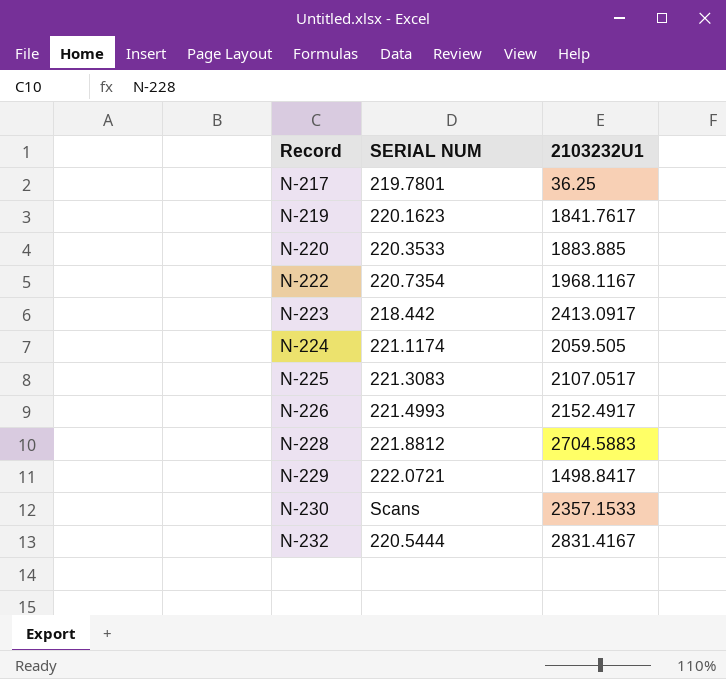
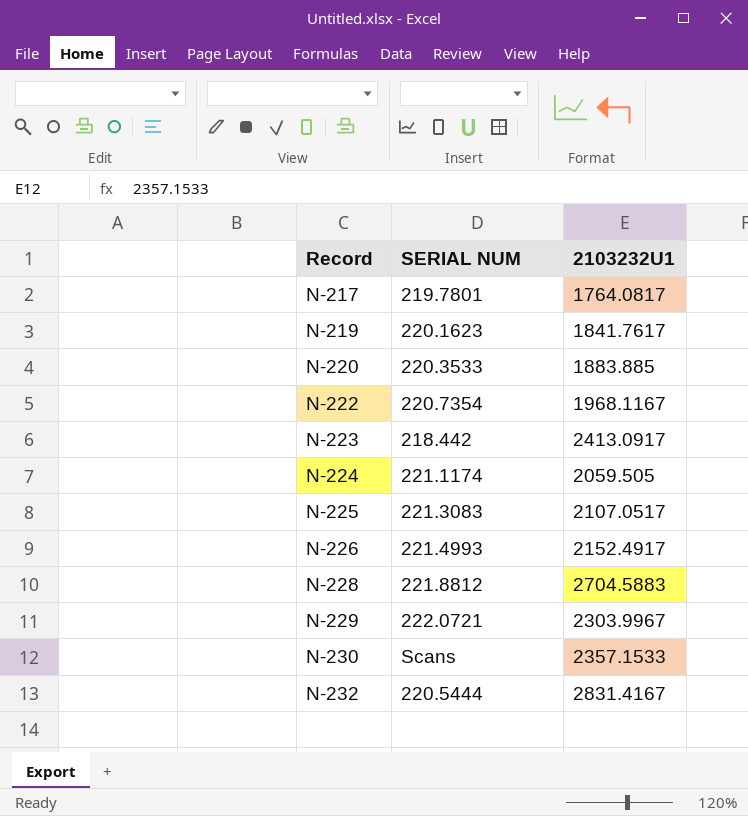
N-217 | 2103232U1: 36.25 -> 1764.0817
N-229 | 2103232U1: 1498.8417 -> 2303.9967

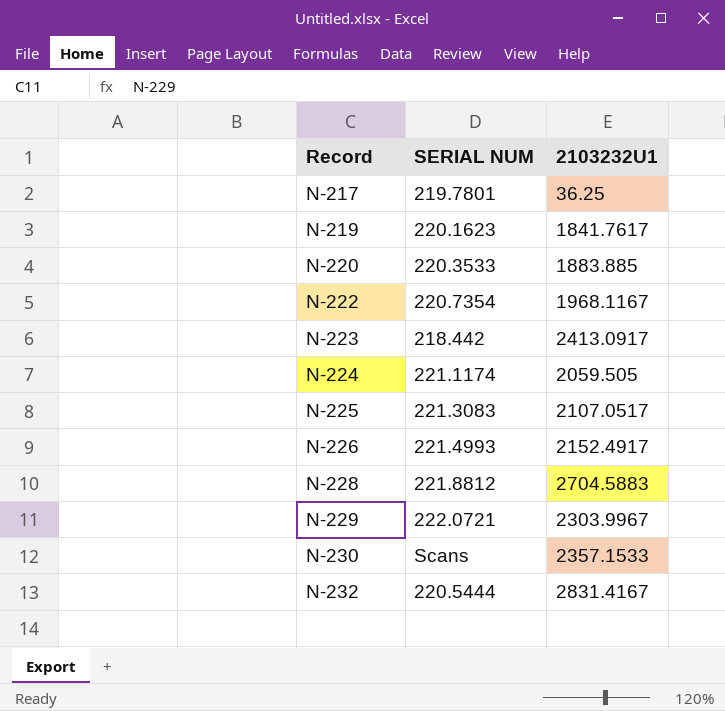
N-217 | 2103232U1: 1764.0817 -> 36.25

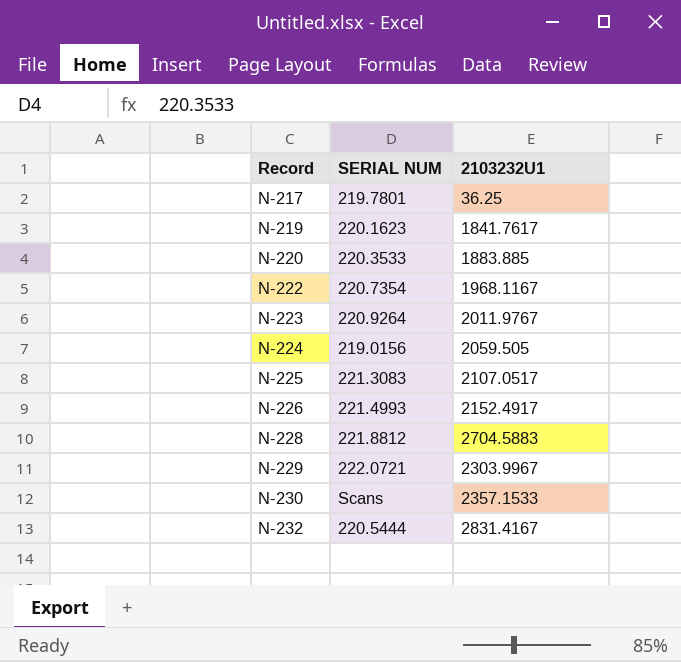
N-223 | SERIAL NUM: 218.442 -> 220.9264
N-223 | 2103232U1: 2413.0917 -> 2011.9767
N-224 | SERIAL NUM: 221.1174 -> 219.0156

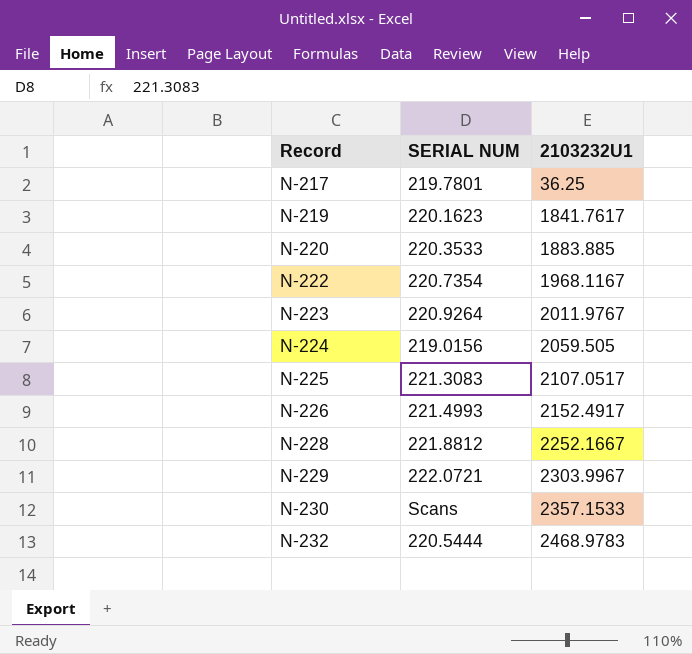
N-228 | 2103232U1: 2704.5883 -> 2252.1667
N-232 | 2103232U1: 2831.4167 -> 2468.9783

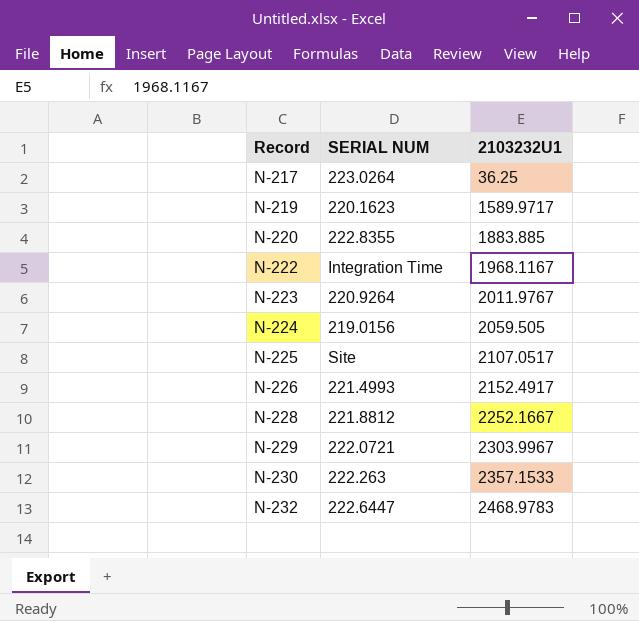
N-217 | SERIAL NUM: 219.7801 -> 223.0264
N-219 | 2103232U1: 1841.7617 -> 1589.9717
N-220 | SERIAL NUM: 220.3533 -> 222.8355
N-222 | SERIAL NUM: 220.7354 -> Integration Time
N-225 | SERIAL NUM: 221.3083 -> Site
N-230 | SERIAL NUM: Scans -> 222.263
N-232 | SERIAL NUM: 220.5444 -> 222.6447

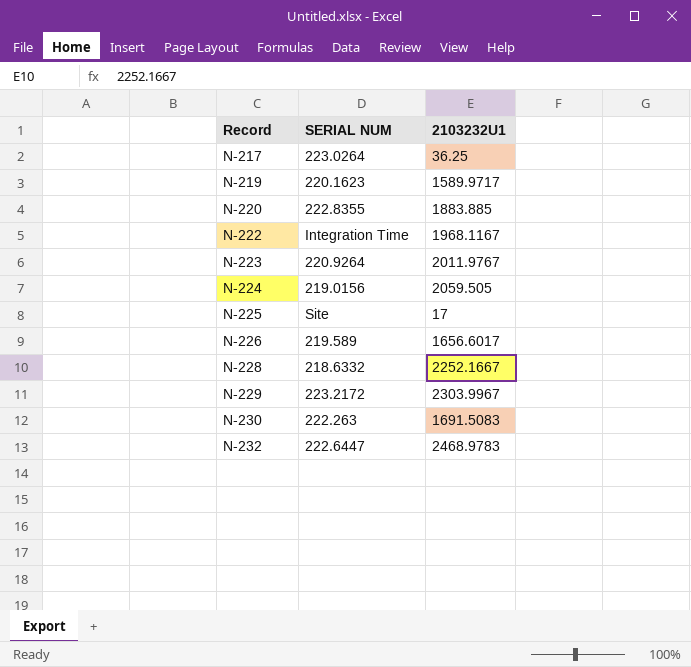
N-225 | 2103232U1: 2107.0517 -> 17
N-226 | SERIAL NUM: 221.4993 -> 219.589
N-226 | 2103232U1: 2152.4917 -> 1656.6017
N-228 | SERIAL NUM: 221.8812 -> 218.6332
N-229 | SERIAL NUM: 222.0721 -> 223.2172
N-230 | 2103232U1: 2357.1533 -> 1691.5083

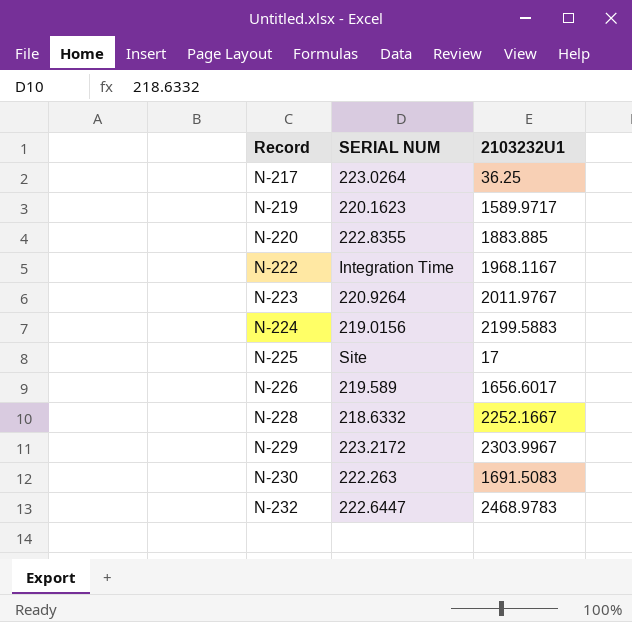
N-224 | 2103232U1: 2059.505 -> 2199.5883

